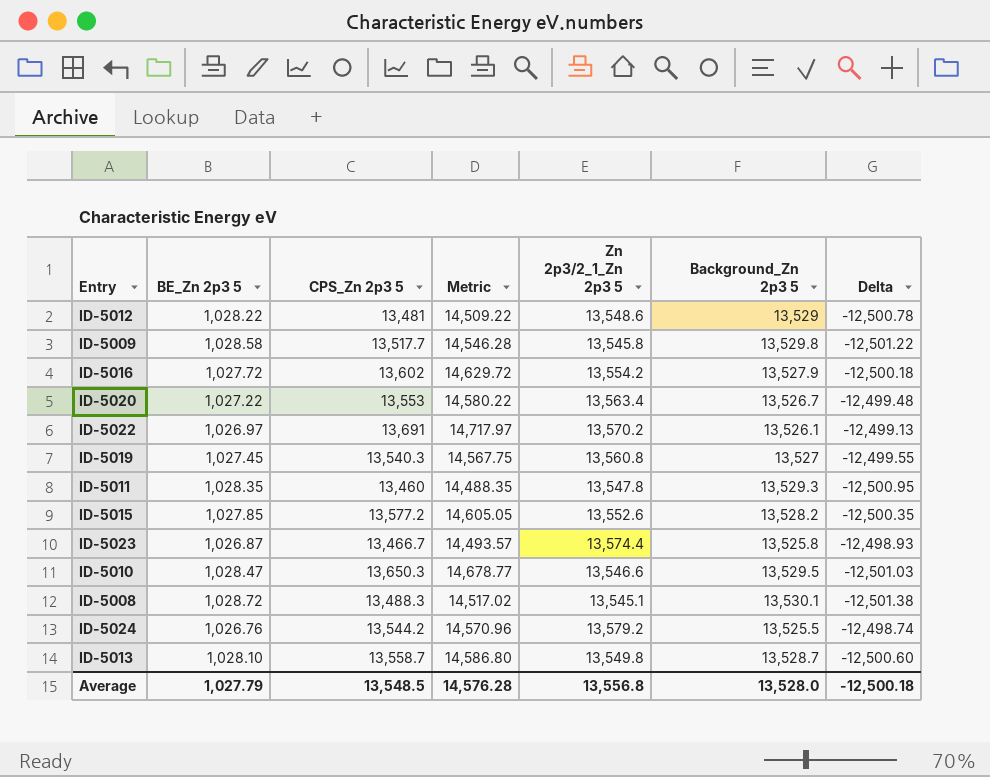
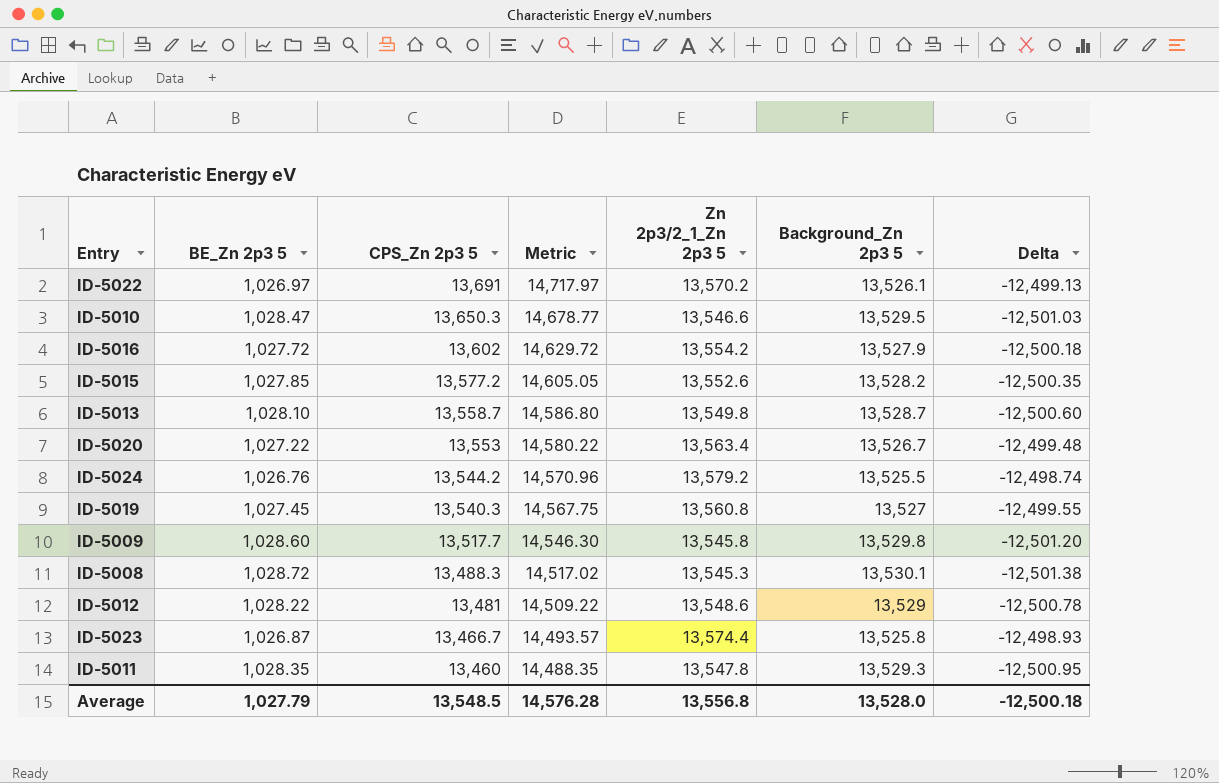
row order: none -> CPS_Zn 2p3 5 descending
ID-5009 | BE_Zn 2p3 5: 1,028.58 -> 1,028.60
ID-5009 | Metric: 14,546.28 -> 14,546.30
ID-5009 | Delta: -12,501.22 -> -12,501.20
ID-5008 | Zn 2p3/2_1_Zn 2p3 5: 13,545.1 -> 13,545.3

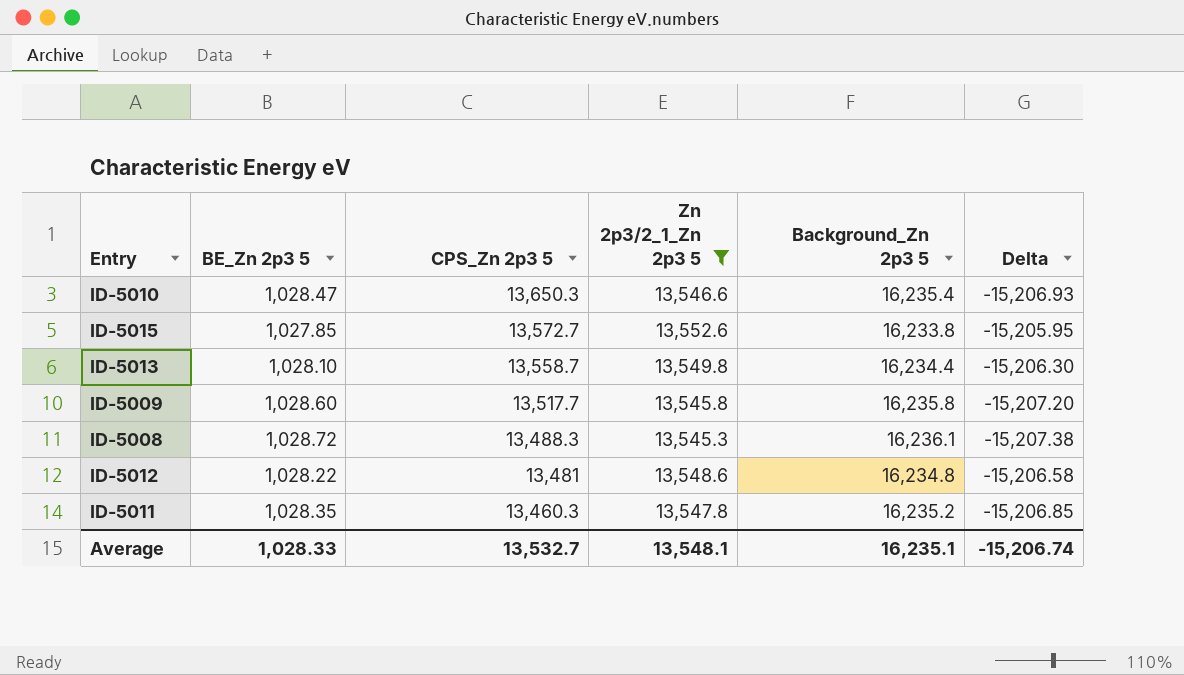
filter: none -> Zn 2p3/2_1_Zn 2p3 5 <= 13,552.6
column Metric | formula: [BE_Zn 2p3 5] + [CPS_Zn 2p3 5] -> none
ID-5010 | Background_Zn 2p3 5: 13,529.5 -> 16,235.4
ID-5010 | Delta: -12,501.03 -> -15,206.93
ID-5015 | CPS_Zn 2p3 5: 13,577.2 -> 13,572.7
ID-5015 | Background_Zn 2p3 5: 13,528.2 -> 16,233.8
ID-5015 | Delta: -12,500.35 -> -15,205.95
ID-5013 | Background_Zn 2p3 5: 13,528.7 -> 16,234.4
ID-5013 | Delta: -12,500.60 -> -15,206.30
ID-5009 | Background_Zn 2p3 5: 13,529.8 -> 16,235.8
ID-5009 | Delta: -12,501.20 -> -15,207.20
ID-5008 | Background_Zn 2p3 5: 13,530.1 -> 16,236.1
ID-5008 | Delta: -12,501.38 -> -15,207.38
ID-5012 | Background_Zn 2p3 5: 13,529 -> 16,234.8
ID-5012 | Delta: -12,500.78 -> -15,206.58
ID-5011 | CPS_Zn 2p3 5: 13,460 -> 13,460.3
ID-5011 | Background_Zn 2p3 5: 13,529.3 -> 16,235.2
ID-5011 | Delta: -12,500.95 -> -15,206.85
Average | BE_Zn 2p3 5: 1,027.79 -> 1,028.33
Average | CPS_Zn 2p3 5: 13,548.5 -> 13,532.7
Average | Zn 2p3/2_1_Zn 2p3 5: 13,556.8 -> 13,548.1
Average | Background_Zn 2p3 5: 13,528.0 -> 16,235.1
Average | Delta: -12,500.18 -> -15,206.74

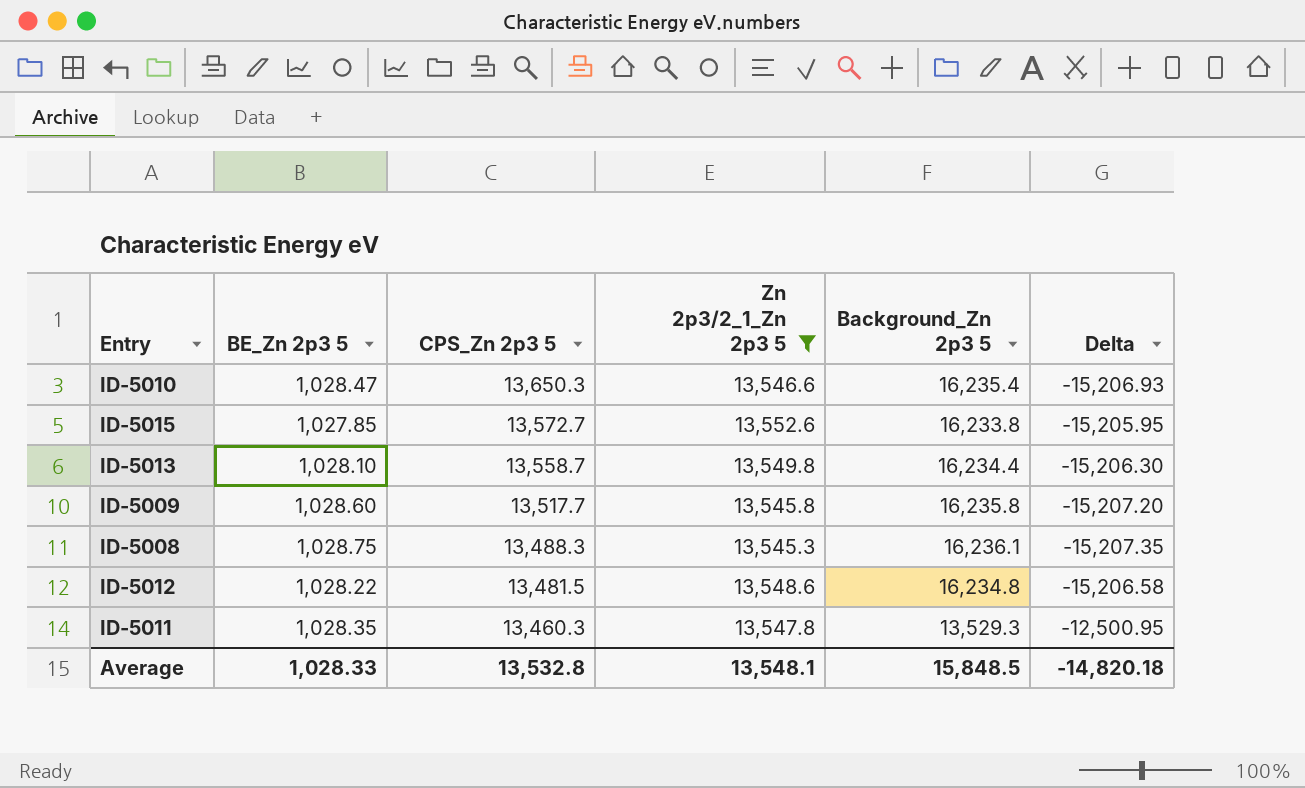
ID-5008 | BE_Zn 2p3 5: 1,028.72 -> 1,028.75
ID-5008 | Delta: -15,207.38 -> -15,207.35
ID-5012 | CPS_Zn 2p3 5: 13,481 -> 13,481.5
ID-5011 | Background_Zn 2p3 5: 16,235.2 -> 13,529.3
ID-5011 | Delta: -15,206.85 -> -12,500.95
Average | CPS_Zn 2p3 5: 13,532.7 -> 13,532.8
Average | Background_Zn 2p3 5: 16,235.1 -> 15,848.5
Average | Delta: -15,206.74 -> -14,820.18

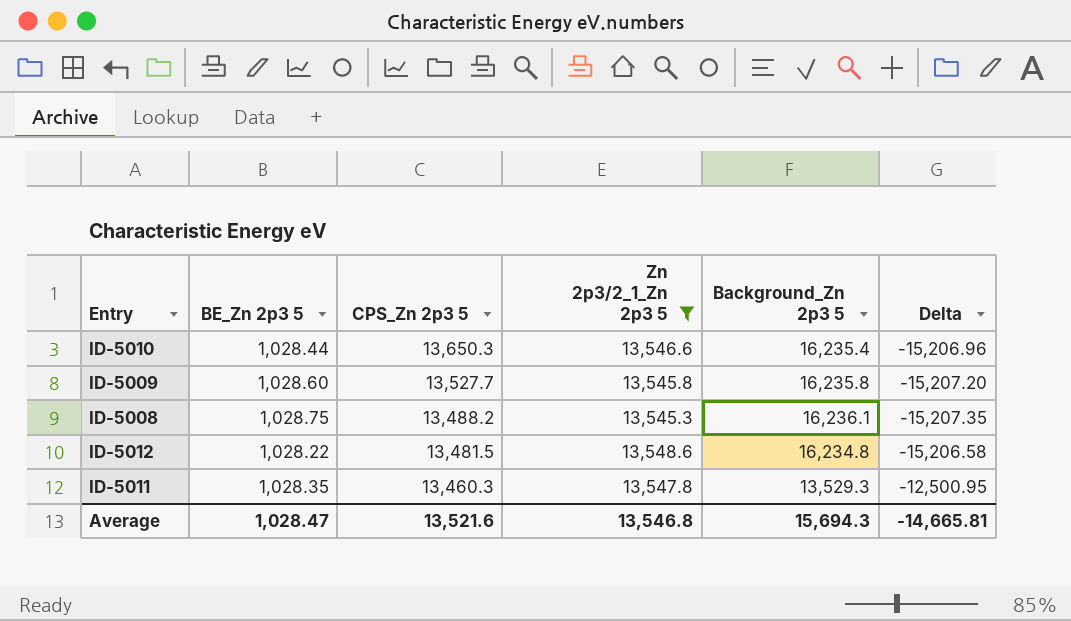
row ID-5015: 1,027.85 | 13,572.7 | 13,552.6 | 16,233.8 | -15,205.95 -> none
row ID-5013: 1,028.10 | 13,558.7 | 13,549.8 | 16,234.4 | -15,206.30 -> none
ID-5010 | BE_Zn 2p3 5: 1,028.47 -> 1,028.44
ID-5010 | Delta: -15,206.93 -> -15,206.96
ID-5009 | CPS_Zn 2p3 5: 13,517.7 -> 13,527.7
ID-5008 | CPS_Zn 2p3 5: 13,488.3 -> 13,488.2
Average | BE_Zn 2p3 5: 1,028.33 -> 1,028.47
Average | CPS_Zn 2p3 5: 13,532.8 -> 13,521.6
Average | Zn 2p3/2_1_Zn 2p3 5: 13,548.1 -> 13,546.8
Average | Background_Zn 2p3 5: 15,848.5 -> 15,694.3
Average | Delta: -14,820.18 -> -14,665.81

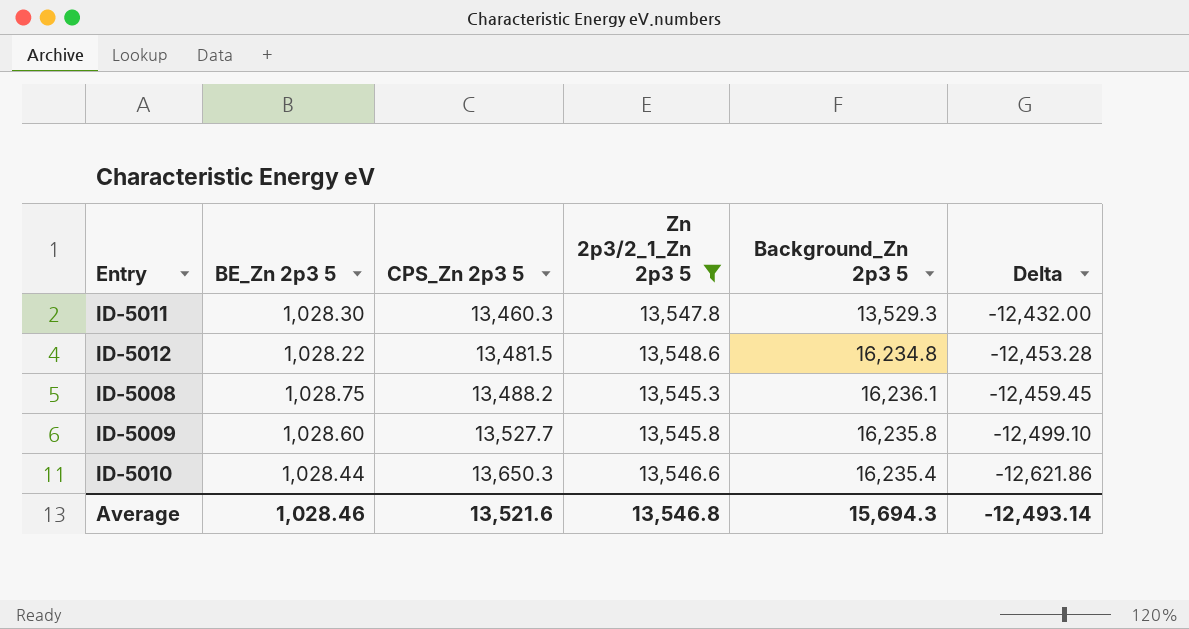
row order: CPS_Zn 2p3 5 descending -> CPS_Zn 2p3 5 ascending
column Delta | formula: [BE_Zn 2p3 5] - [Background_Zn 2p3 5] -> [BE_Zn 2p3 5] - [CPS_Zn 2p3 5]
ID-5011 | BE_Zn 2p3 5: 1,028.35 -> 1,028.30
Average | BE_Zn 2p3 5: 1,028.47 -> 1,028.46
Average | Delta: -14,665.81 -> -12,493.14

